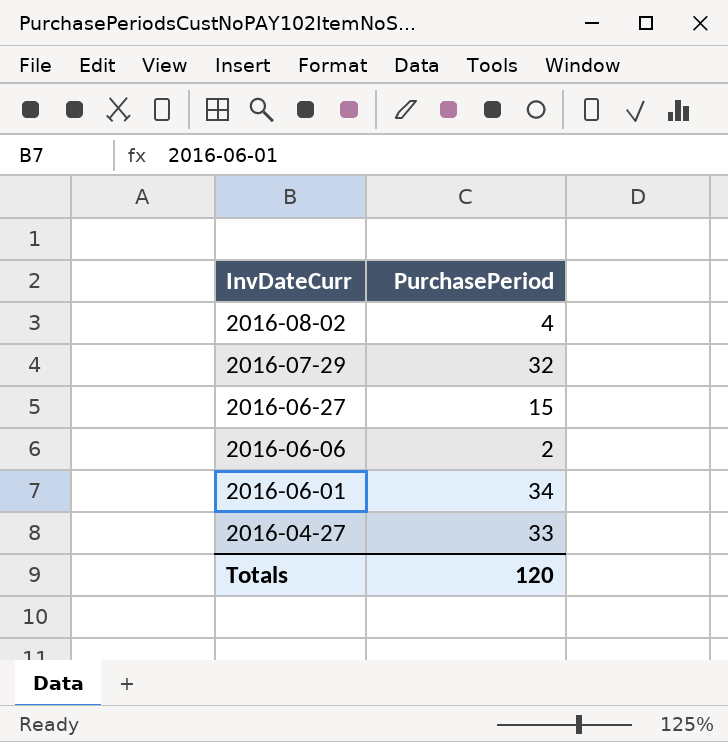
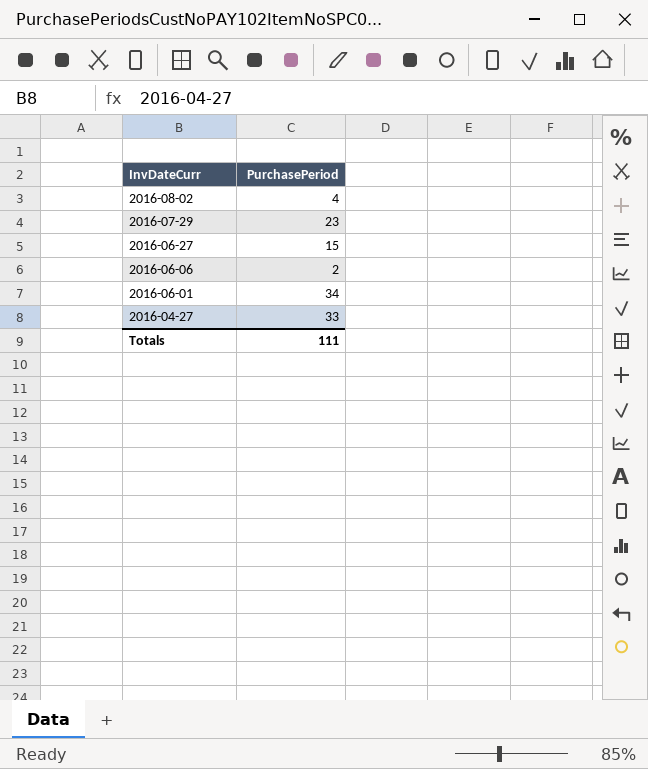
2016-07-29 | PurchasePeriod: 32 -> 23
Totals | PurchasePeriod: 120 -> 111

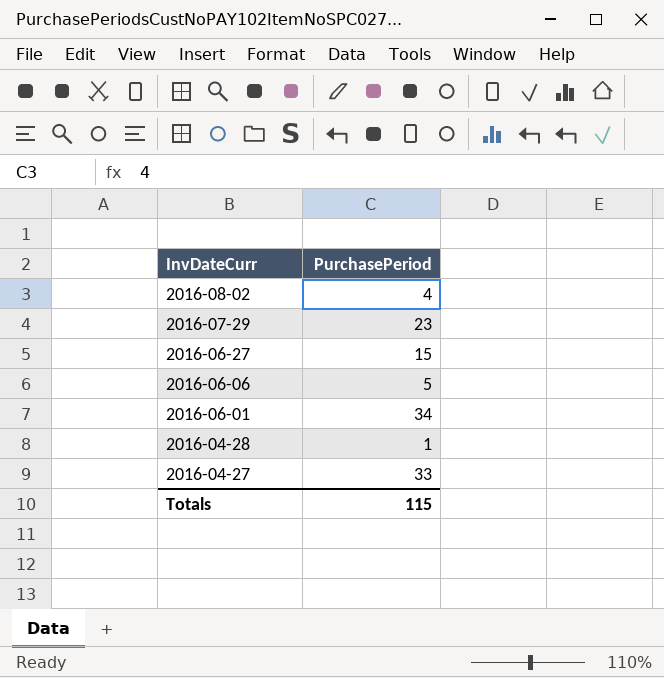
2016-06-06 | PurchasePeriod: 2 -> 5
row 2016-04-28: none -> 1
Totals | PurchasePeriod: 111 -> 115

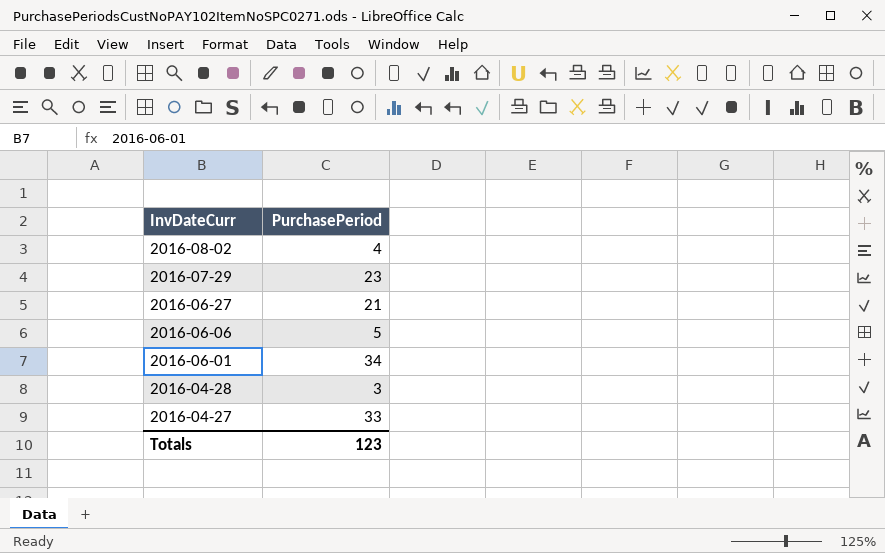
2016-06-27 | PurchasePeriod: 15 -> 21
2016-04-28 | PurchasePeriod: 1 -> 3
Totals | PurchasePeriod: 115 -> 123

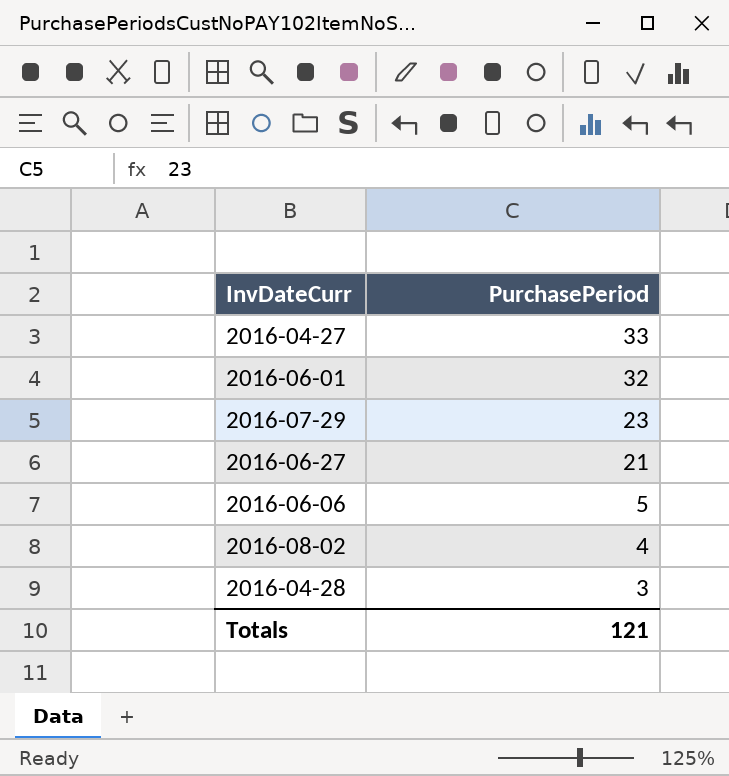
row order: InvDateCurr descending -> PurchasePeriod descending
2016-06-01 | PurchasePeriod: 34 -> 32
Totals | PurchasePeriod: 123 -> 121

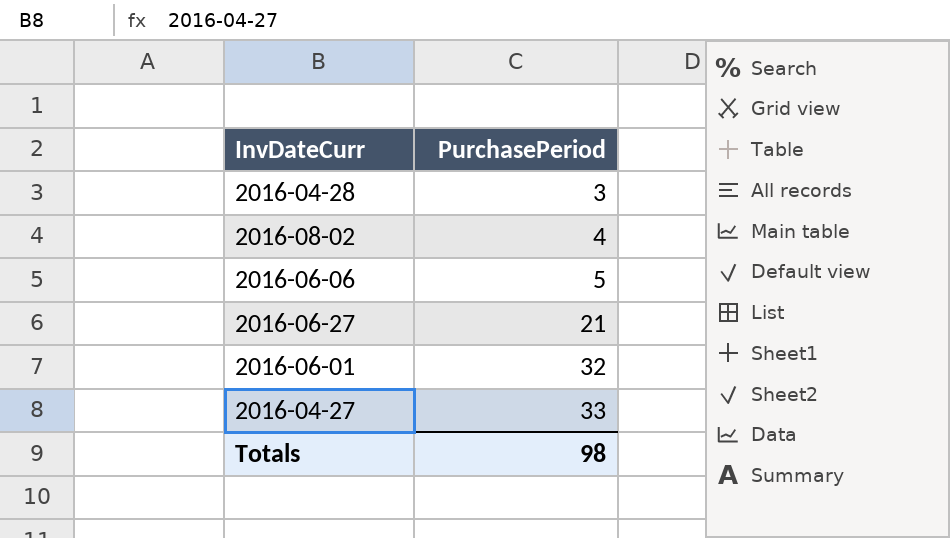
row order: PurchasePeriod descending -> PurchasePeriod ascending
row 2016-07-29: 23 -> none
Totals | PurchasePeriod: 121 -> 98

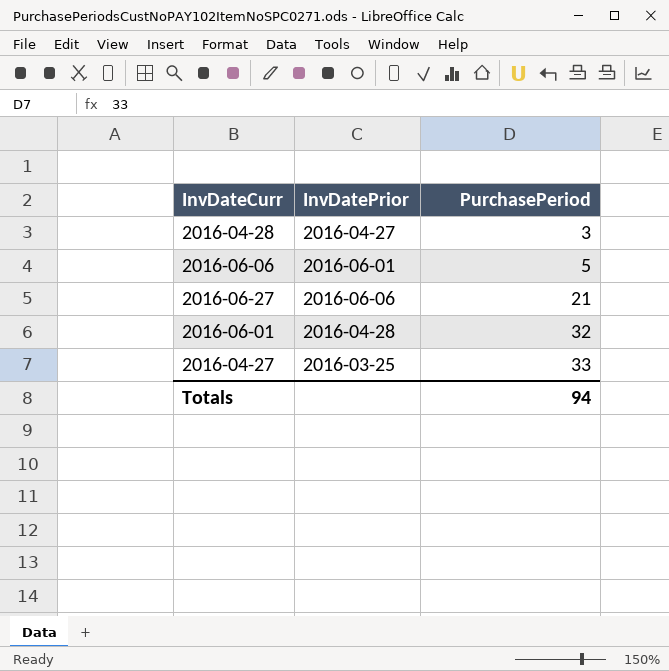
column InvDatePrior | position: none -> 2
row 2016-08-02: 4 -> none
Totals | PurchasePeriod: 98 -> 94

